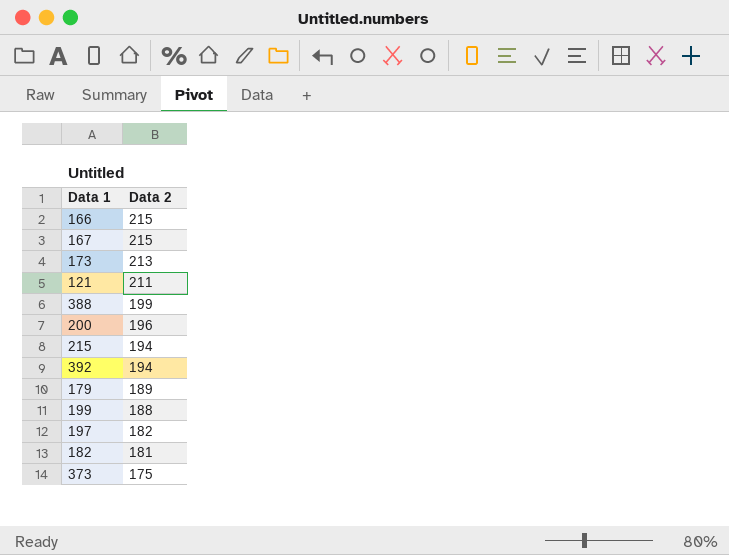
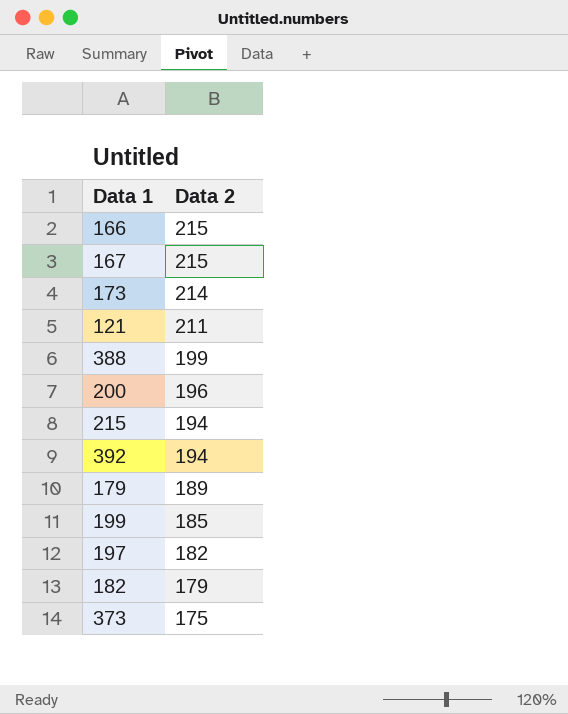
173 | Data 2: 213 -> 214
199 | Data 2: 188 -> 185
182 | Data 2: 181 -> 179

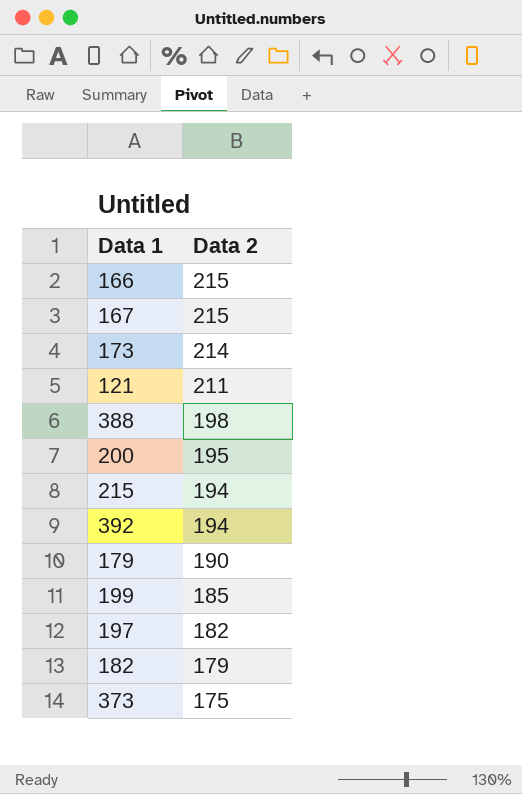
388 | Data 2: 199 -> 198
200 | Data 2: 196 -> 195
179 | Data 2: 189 -> 190

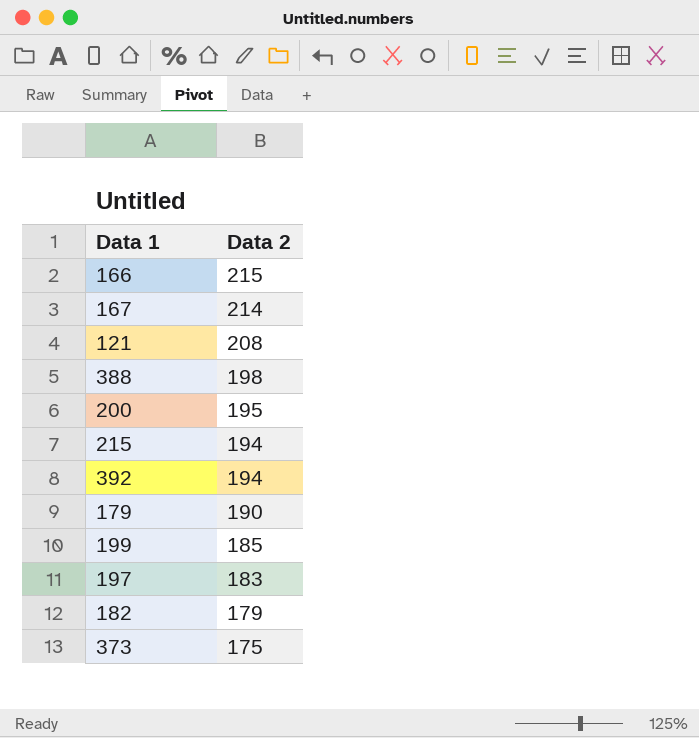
row 173: 214 -> none
167 | Data 2: 215 -> 214
121 | Data 2: 211 -> 208
197 | Data 2: 182 -> 183

